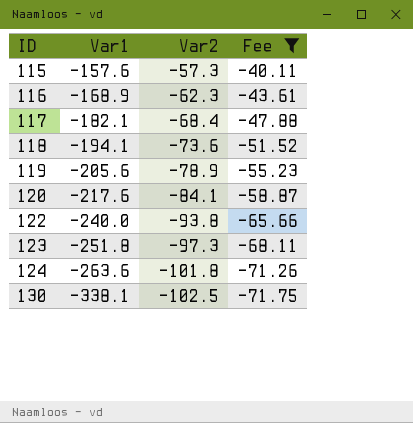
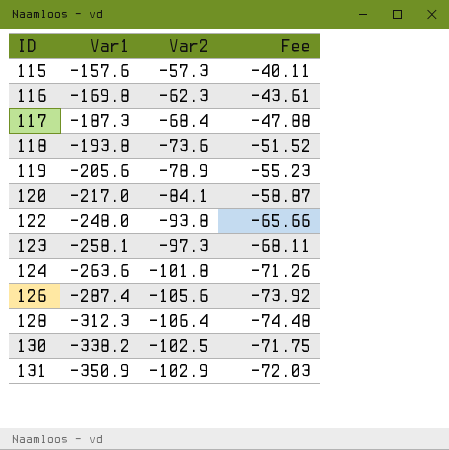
filter: Fee >= -71.75 -> none
116 | Var1: -168.9 -> -169.8
117 | Var1: -182.1 -> -187.3
118 | Var1: -194.1 -> -193.8
120 | Var1: -217.6 -> -217.0
122 | Var1: -240.0 -> -248.0
123 | Var1: -251.8 -> -258.1
130 | Var1: -338.1 -> -338.2

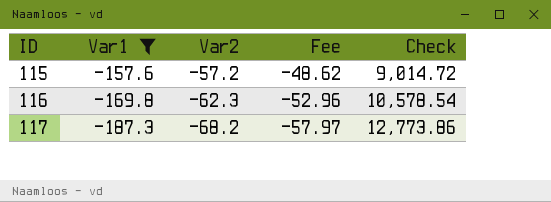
filter: none -> Var1 >= -187.3
column Fee | formula: [Var2] * 0.7 -> [Var2] * 0.85
column Check | formula: none -> [Var1] * [Var2]
115 | Var2: -57.3 -> -57.2
117 | Var2: -68.4 -> -68.2

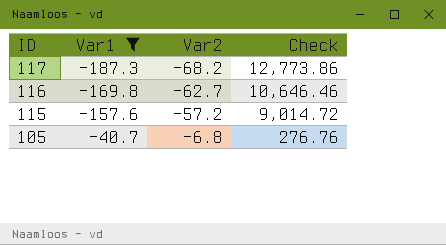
row order: ID ascending -> ID descending
column Fee | formula: [Var2] * 0.85 -> none
116 | Var2: -62.3 -> -62.7
116 | Check: 10,578.54 -> 10,646.46
row 105: none -> -40.7 | -6.8 | 276.76

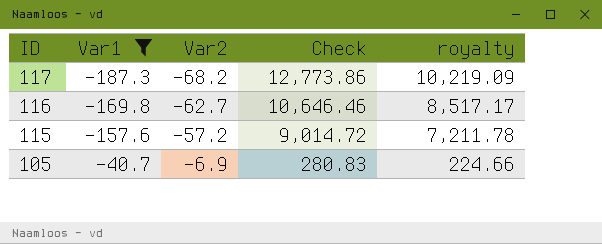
column royalty | formula: none -> [Check] * 0.8
105 | Var2: -6.8 -> -6.9
105 | Check: 276.76 -> 280.83

